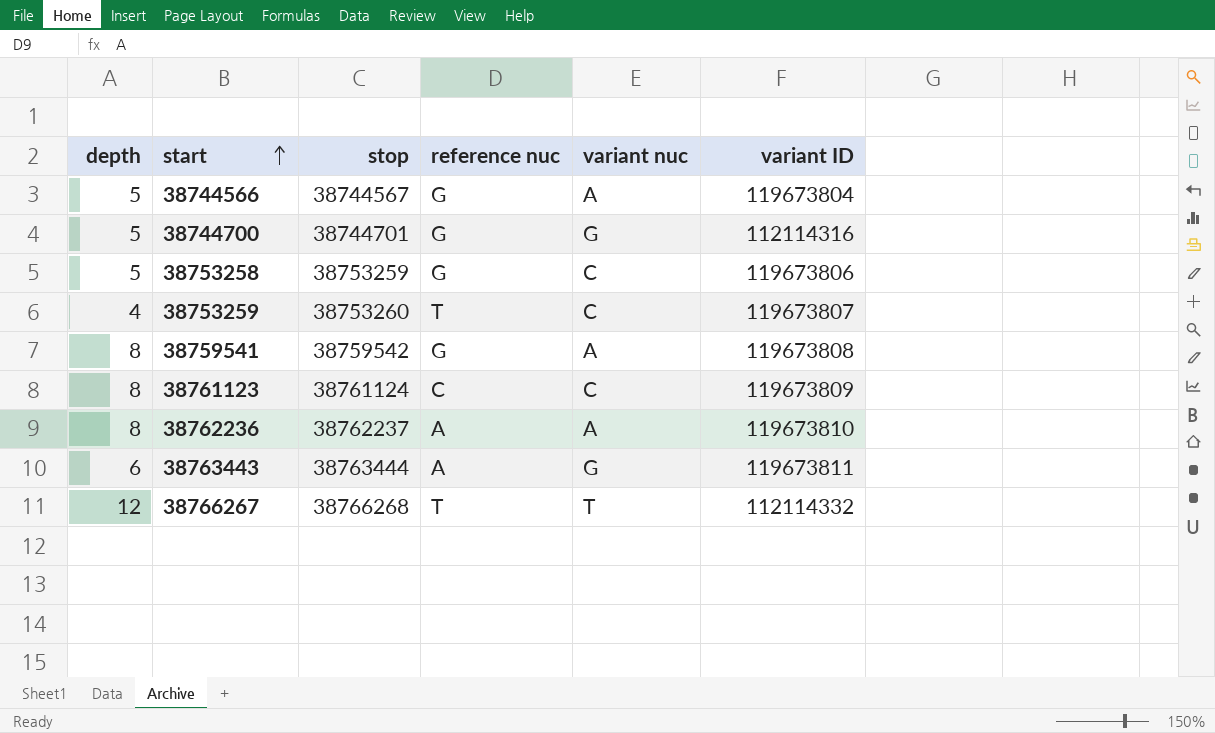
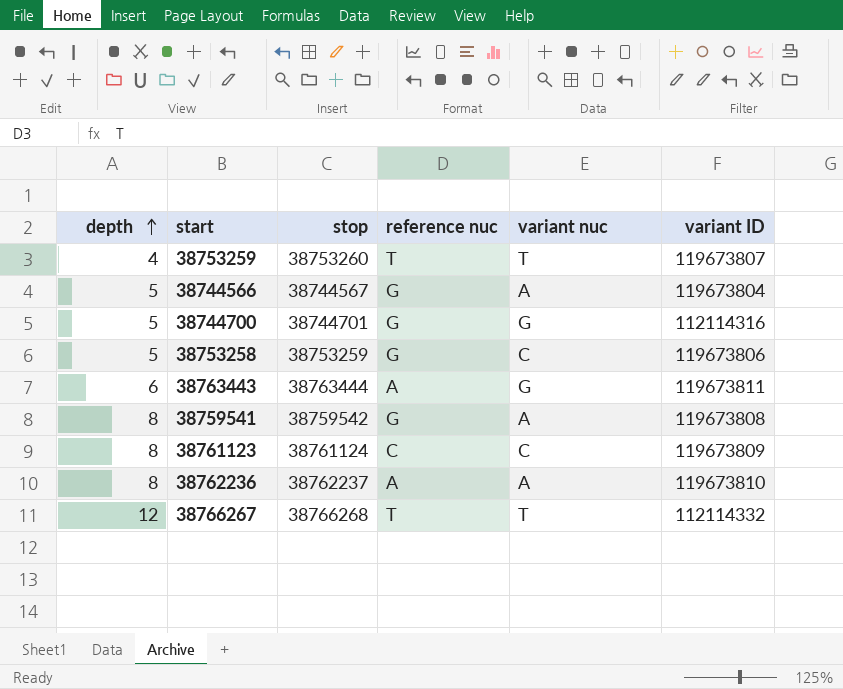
row order: start ascending -> depth ascending
38753259 | variant nuc: C -> T

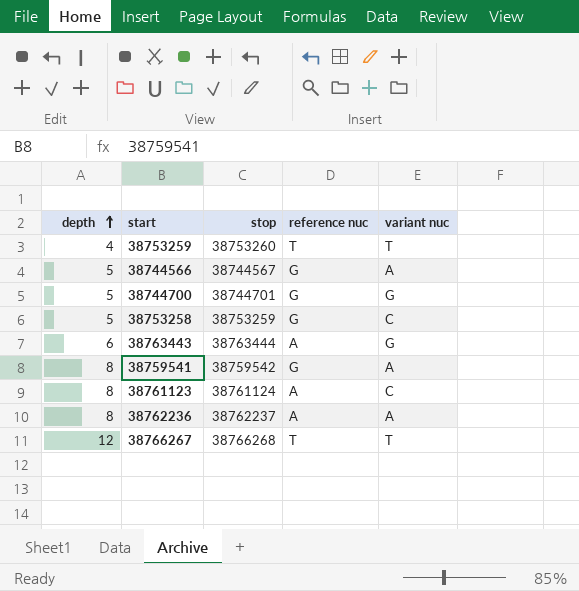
column variant ID | position: 6 -> none
38761123 | reference nuc: C -> A

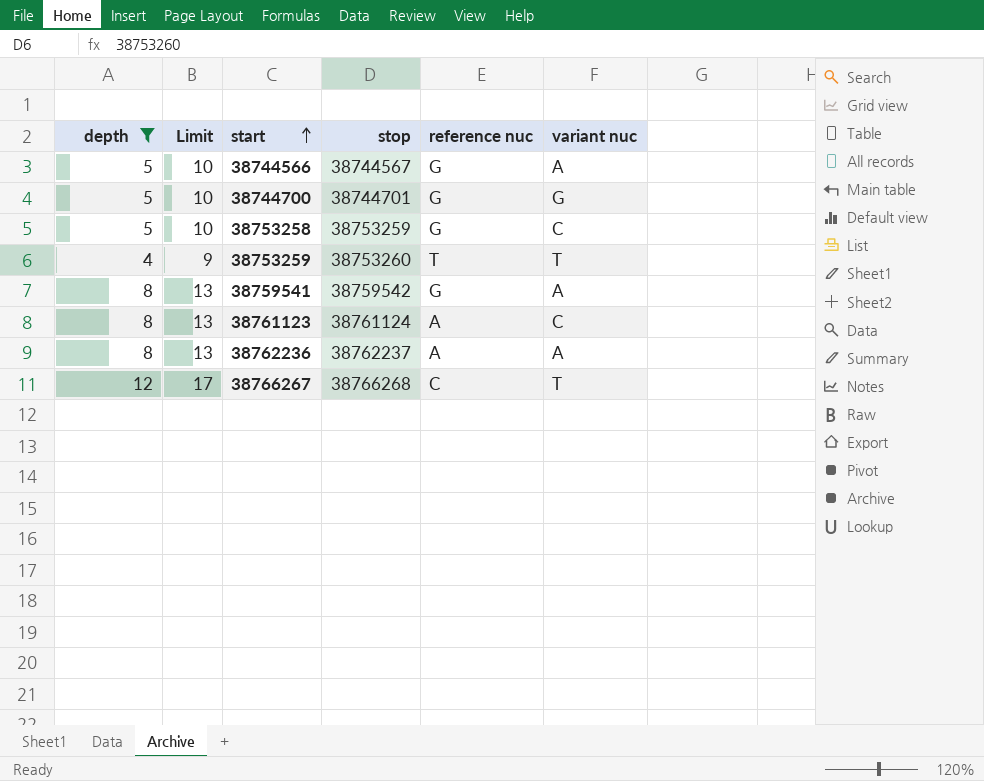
filter: none -> depth != 6
row order: depth ascending -> start ascending
column Limit | formula: none -> [depth] + 5
38766267 | reference nuc: T -> C

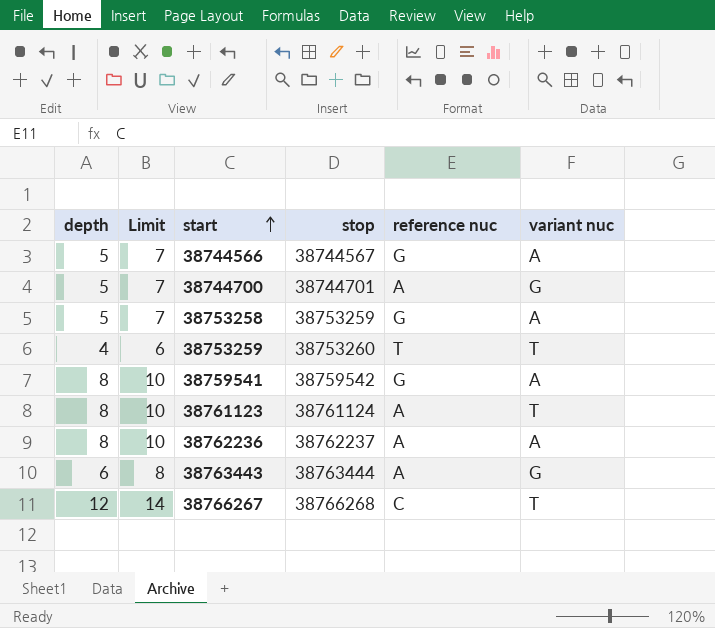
filter: depth != 6 -> none
column Limit | formula: [depth] + 5 -> [depth] + 2
38744700 | reference nuc: G -> A
38753258 | variant nuc: C -> A
38761123 | variant nuc: C -> T

